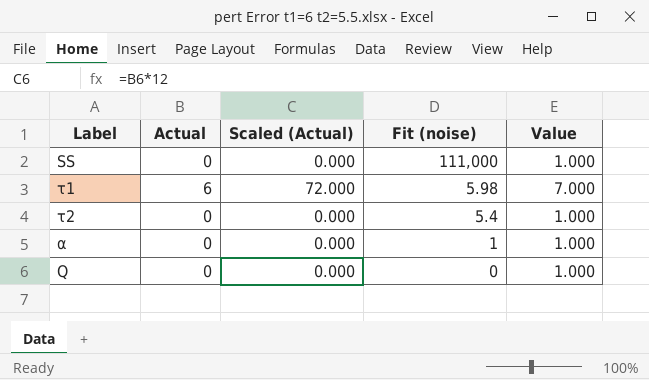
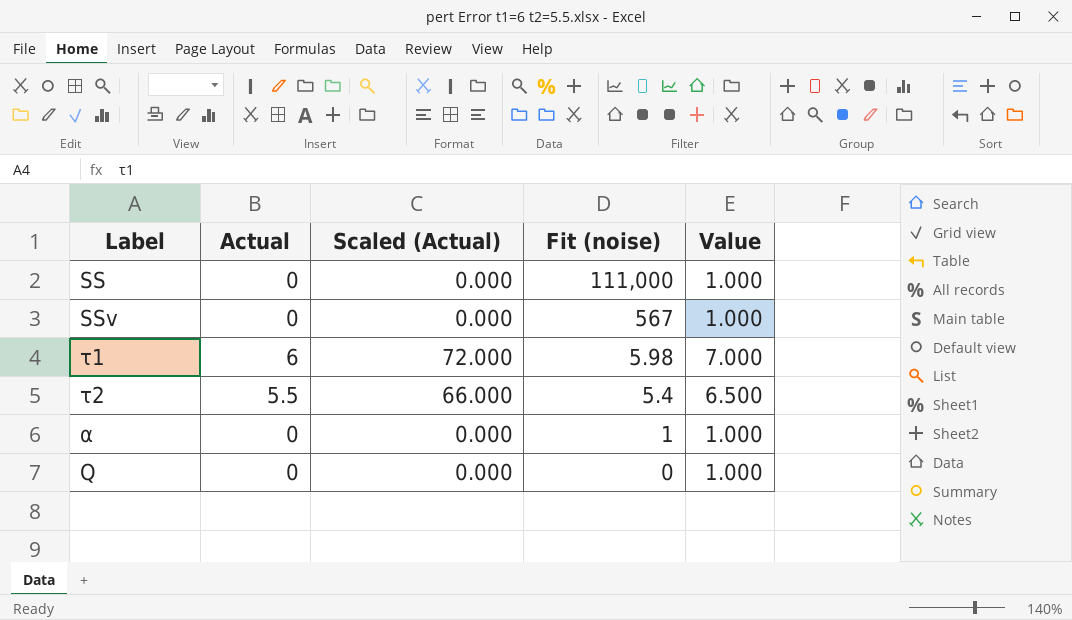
row SSv: none -> 0 | 0.000 | 567 | 1.000
τ2 | Actual: 0 -> 5.5
τ2 | Scaled (Actual): 0.000 -> 66.000
τ2 | Value: 1.000 -> 6.500

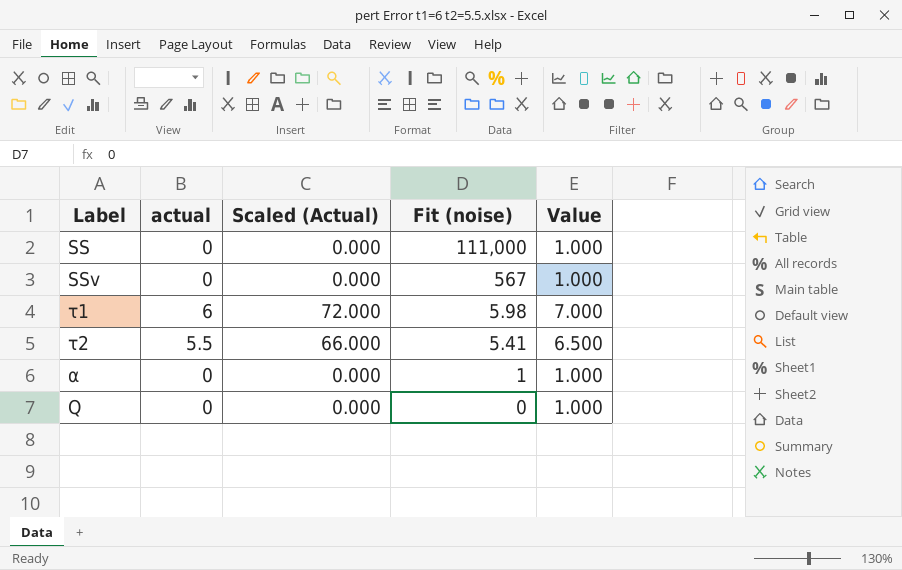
column name: Actual -> actual
τ2 | Fit (noise): 5.4 -> 5.41

